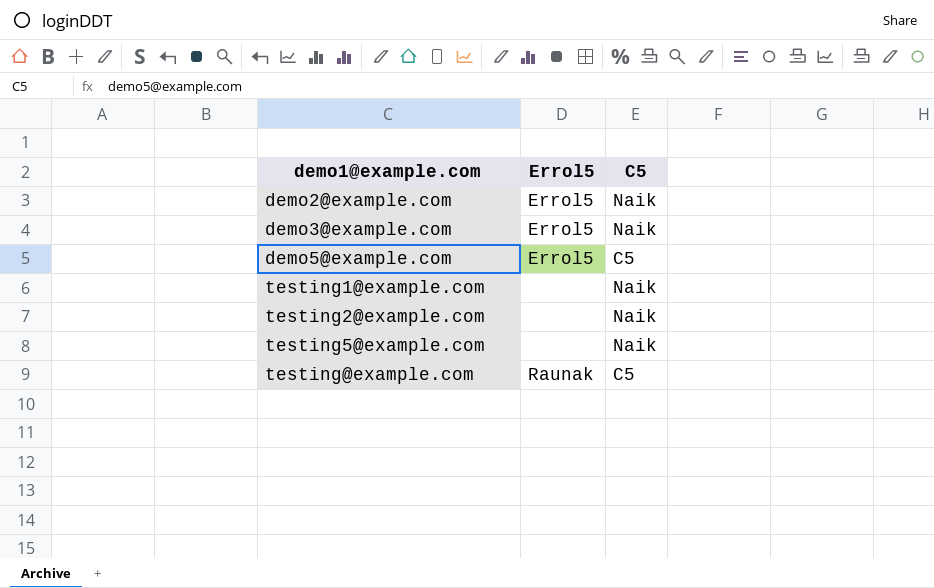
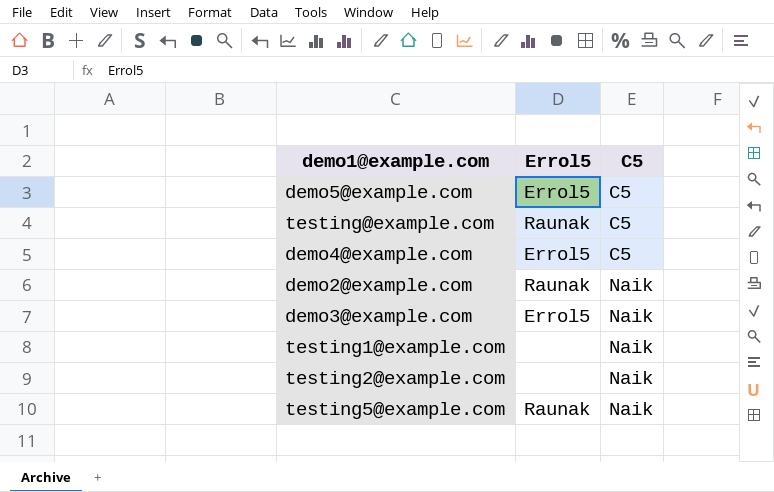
row order: demo1@example.com ascending -> C5 ascending
row demo4@example.com: none -> Errol5 | C5
demo2@example.com | Errol5: Errol5 -> Raunak
testing5@example.com | Errol5: none -> Raunak

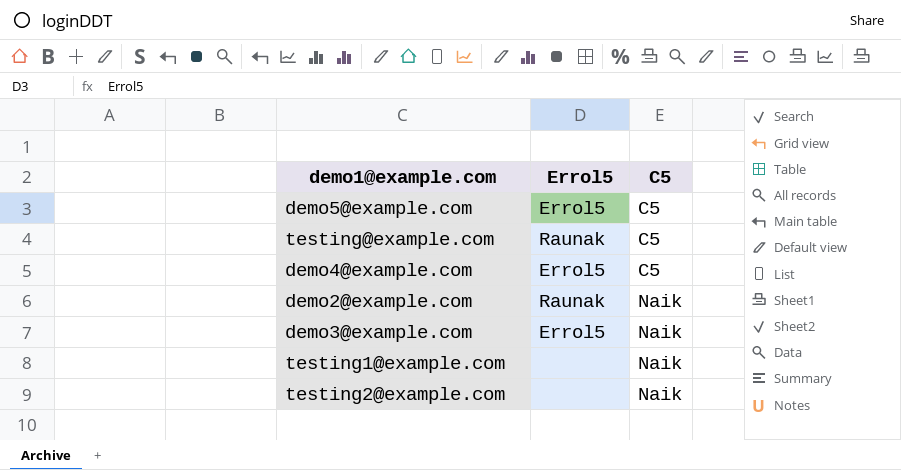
row testing5@example.com: Raunak | Naik -> none

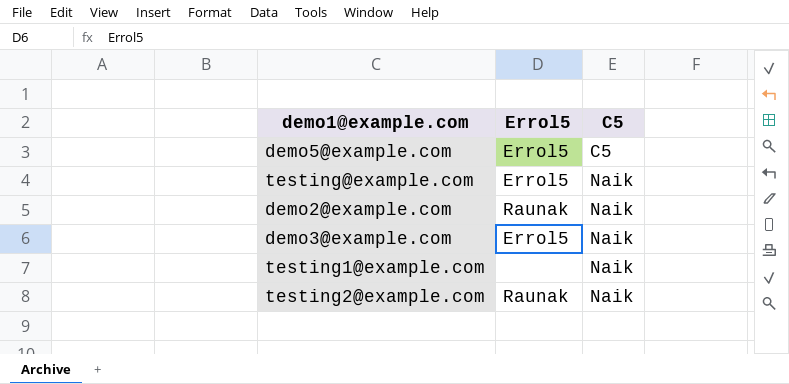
row demo4@example.com: Errol5 | C5 -> none
testing@example.com | Errol5: Raunak -> Errol5
testing@example.com | C5: C5 -> Naik
testing2@example.com | Errol5: none -> Raunak

